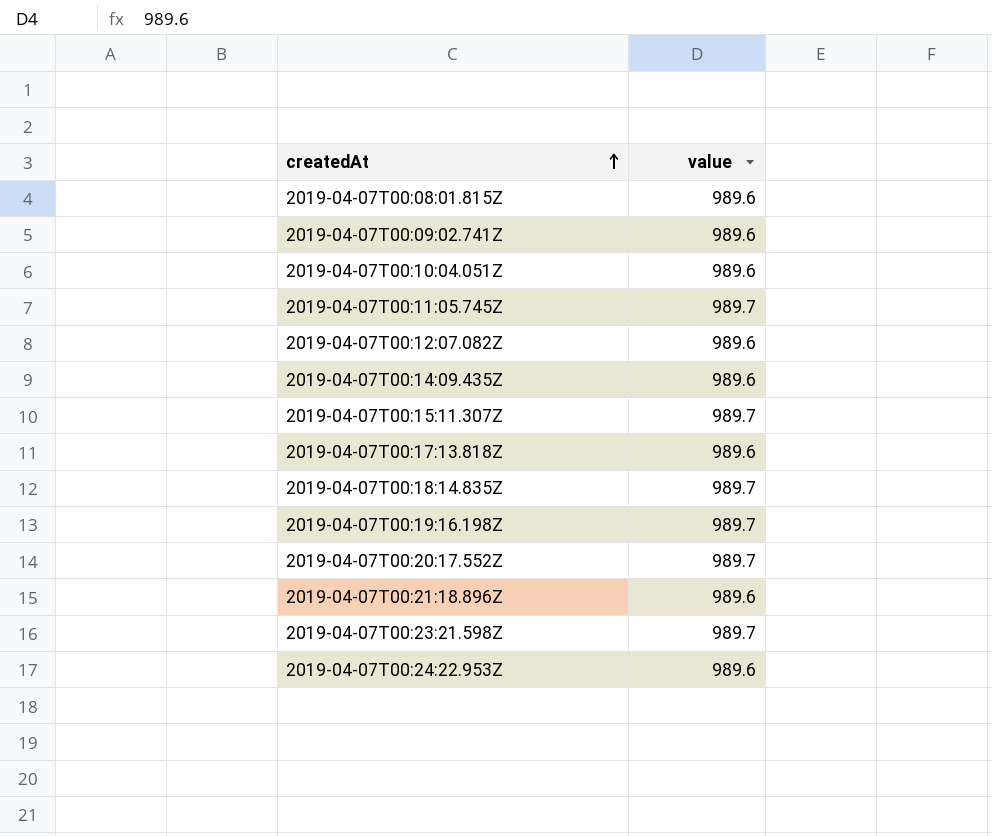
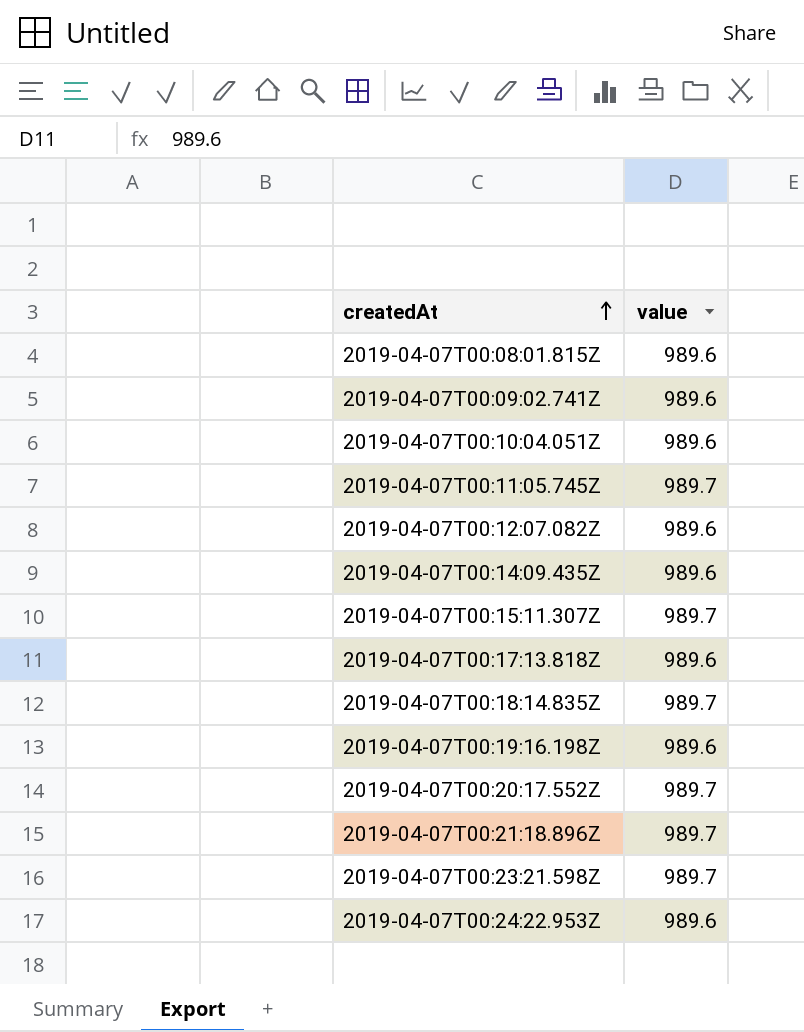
2019-04-07T00:19:16.198Z | value: 989.7 -> 989.6
2019-04-07T00:21:18.896Z | value: 989.6 -> 989.7

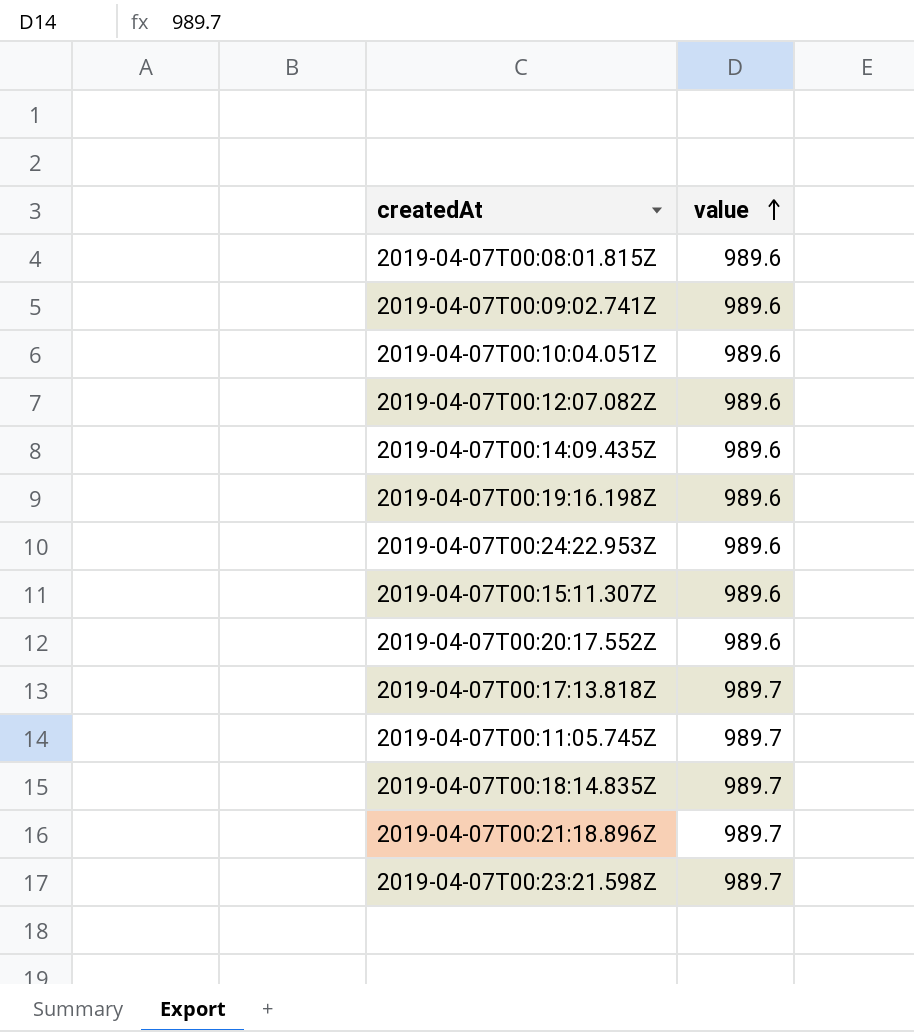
row order: createdAt ascending -> value ascending
2019-04-07T00:15:11.307Z | value: 989.7 -> 989.6
2019-04-07T00:20:17.552Z | value: 989.7 -> 989.6
2019-04-07T00:17:13.818Z | value: 989.6 -> 989.7

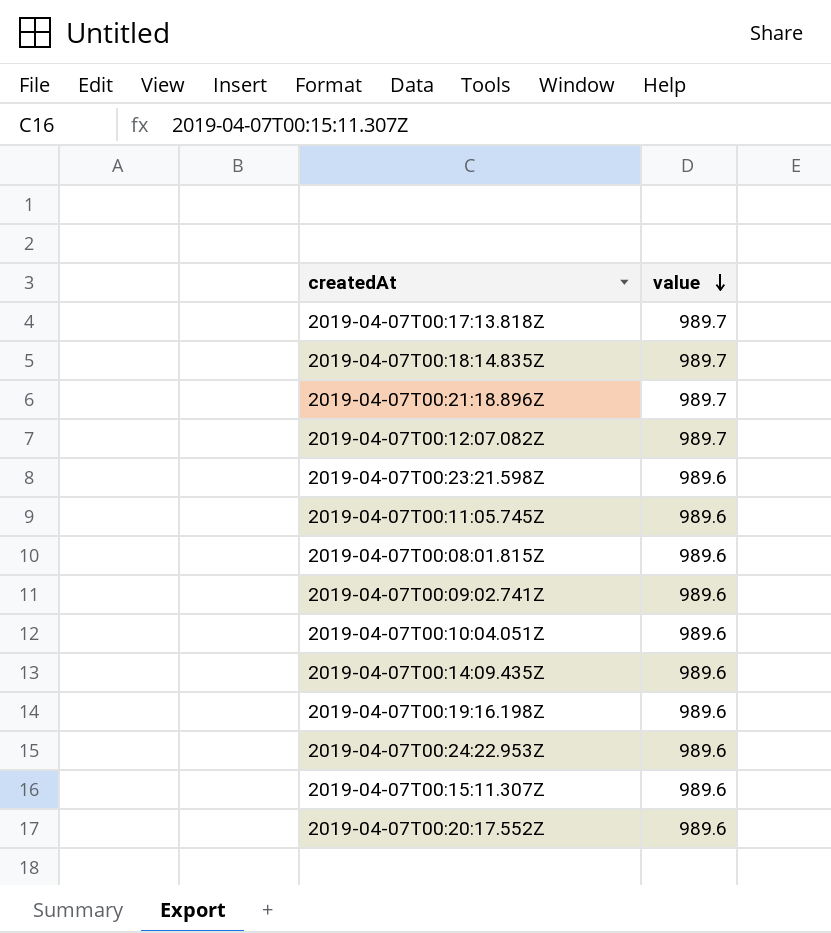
row order: value ascending -> value descending
2019-04-07T00:12:07.082Z | value: 989.6 -> 989.7
2019-04-07T00:23:21.598Z | value: 989.7 -> 989.6
2019-04-07T00:11:05.745Z | value: 989.7 -> 989.6

